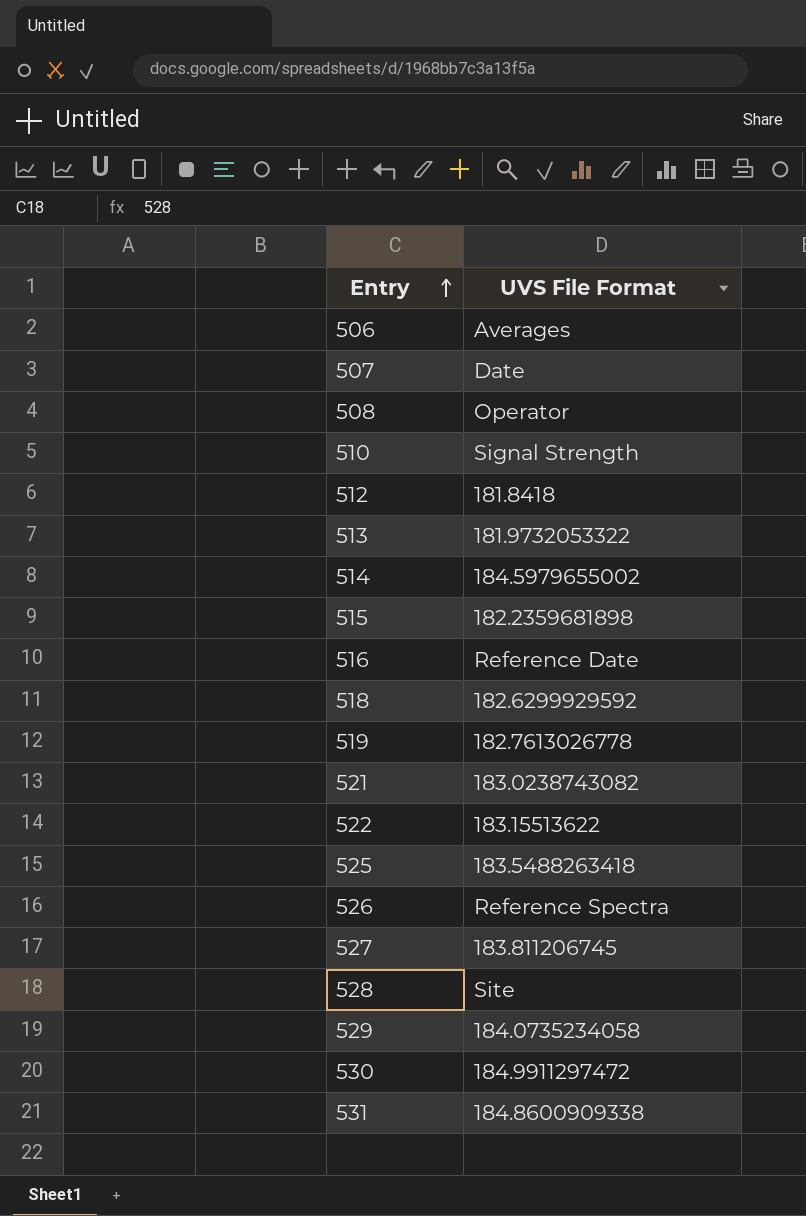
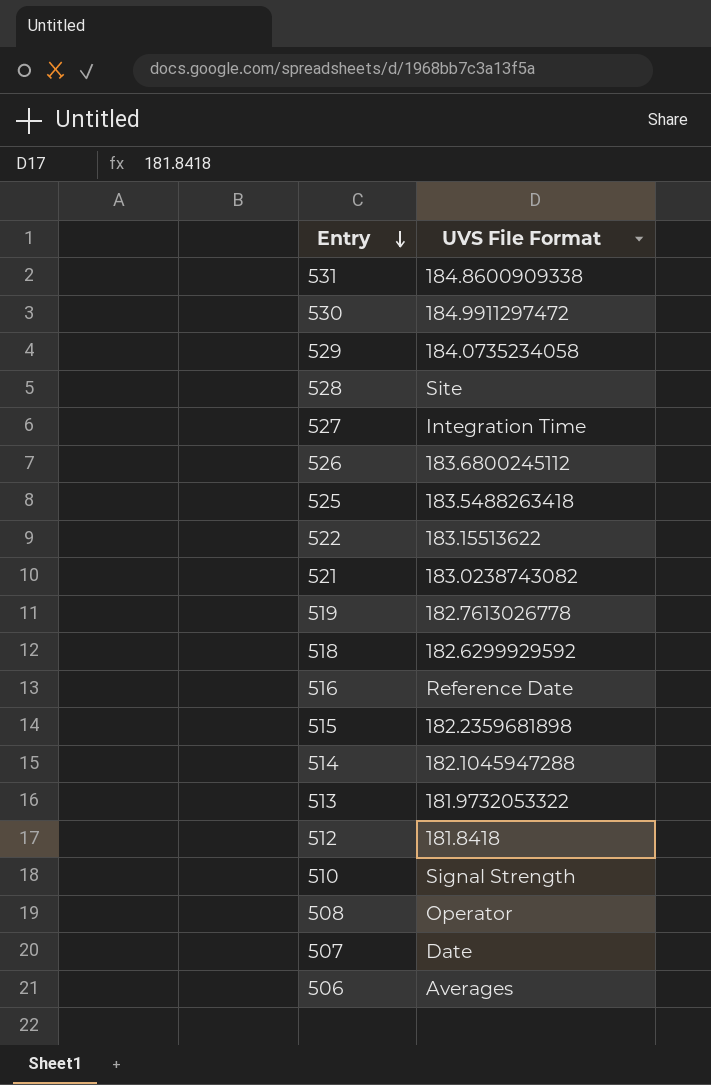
row order: Entry ascending -> Entry descending
527 | UVS File Format: 183.811206745 -> Integration Time
526 | UVS File Format: Reference Spectra -> 183.6800245112
514 | UVS File Format: 184.5979655002 -> 182.1045947288

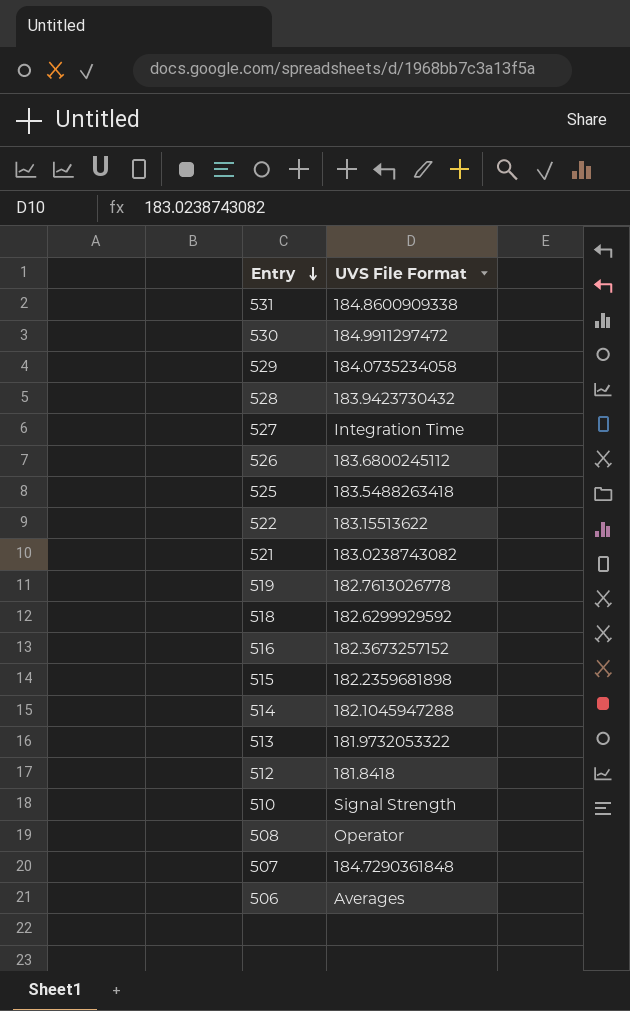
528 | UVS File Format: Site -> 183.9423730432
516 | UVS File Format: Reference Date -> 182.3673257152
507 | UVS File Format: Date -> 184.7290361848

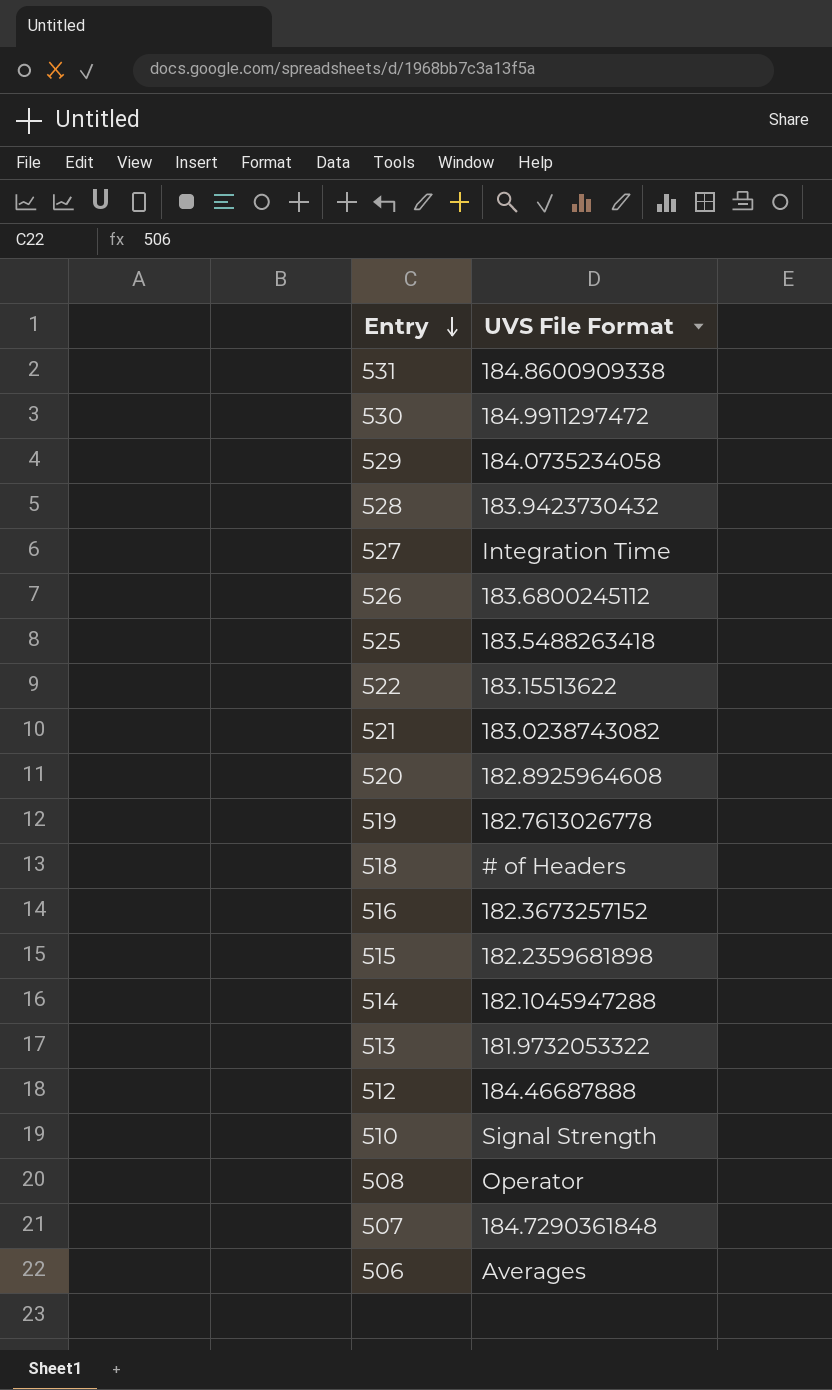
row 520: none -> 182.8925964608
518 | UVS File Format: 182.6299929592 -> # of Headers
512 | UVS File Format: 181.8418 -> 184.46687888

